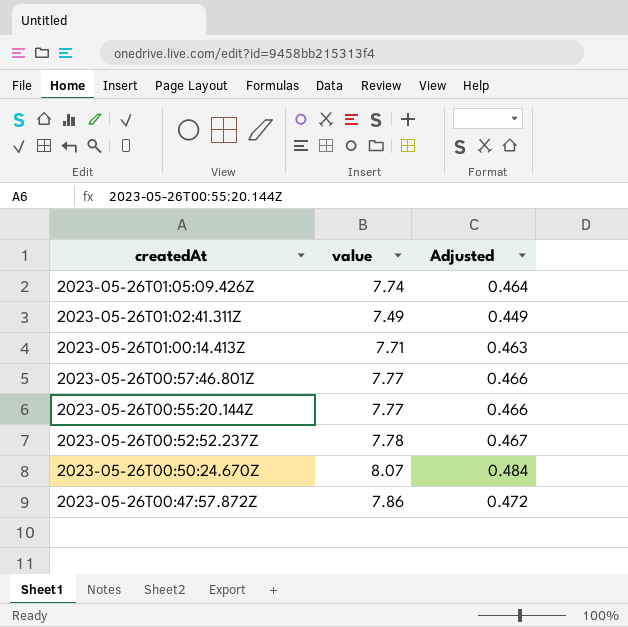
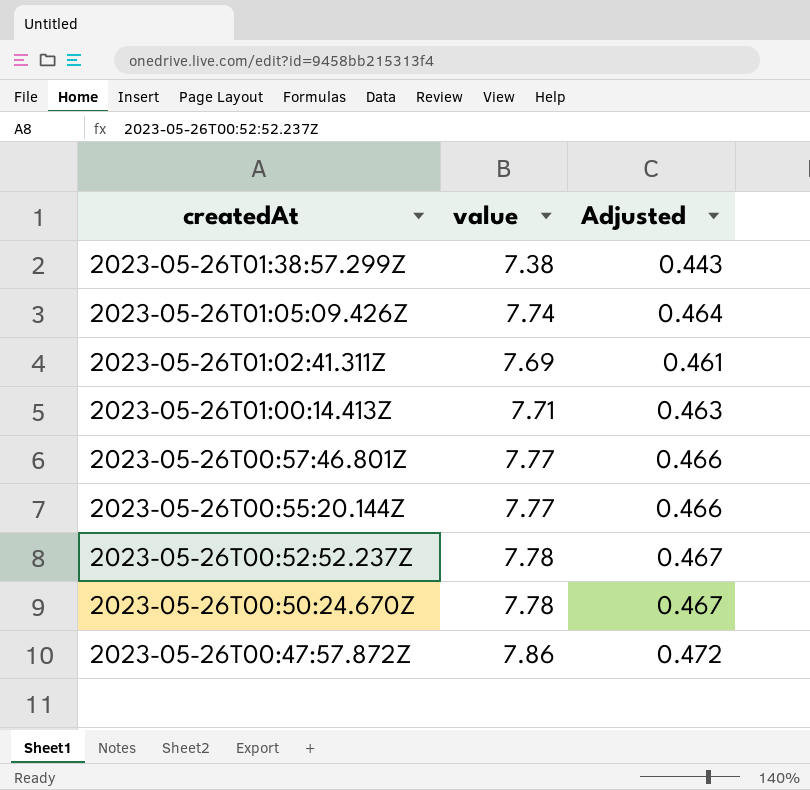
row 2023-05-26T01:38:57.299Z: none -> 7.38 | 0.443
2023-05-26T01:02:41.311Z | value: 7.49 -> 7.69
2023-05-26T01:02:41.311Z | Adjusted: 0.449 -> 0.461
2023-05-26T00:50:24.670Z | value: 8.07 -> 7.78
2023-05-26T00:50:24.670Z | Adjusted: 0.484 -> 0.467

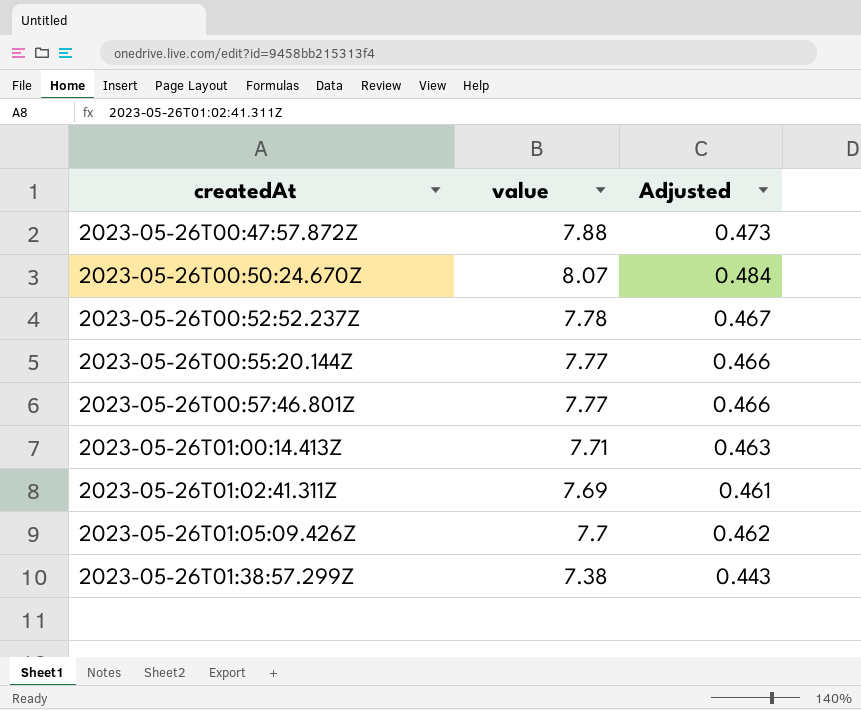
row order: createdAt descending -> createdAt ascending
2023-05-26T00:47:57.872Z | value: 7.86 -> 7.88
2023-05-26T00:47:57.872Z | Adjusted: 0.472 -> 0.473
2023-05-26T00:50:24.670Z | value: 7.78 -> 8.07
2023-05-26T00:50:24.670Z | Adjusted: 0.467 -> 0.484
2023-05-26T01:05:09.426Z | value: 7.74 -> 7.7
2023-05-26T01:05:09.426Z | Adjusted: 0.464 -> 0.462

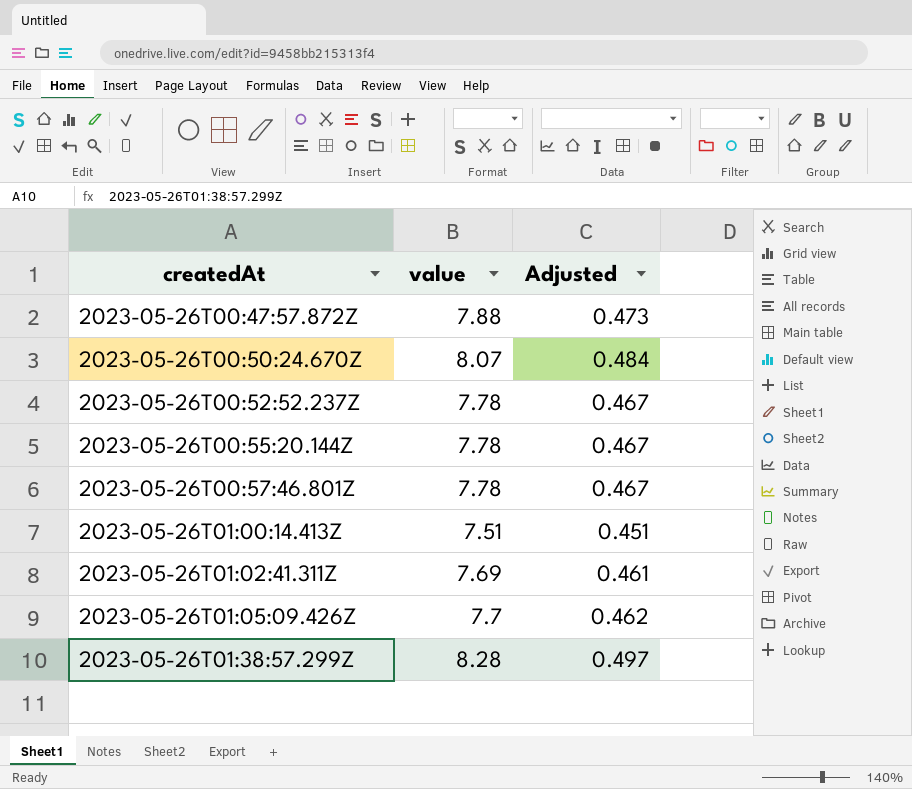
2023-05-26T00:55:20.144Z | value: 7.77 -> 7.78
2023-05-26T00:55:20.144Z | Adjusted: 0.466 -> 0.467
2023-05-26T00:57:46.801Z | value: 7.77 -> 7.78
2023-05-26T00:57:46.801Z | Adjusted: 0.466 -> 0.467
2023-05-26T01:00:14.413Z | value: 7.71 -> 7.51
2023-05-26T01:00:14.413Z | Adjusted: 0.463 -> 0.451
2023-05-26T01:38:57.299Z | value: 7.38 -> 8.28
2023-05-26T01:38:57.299Z | Adjusted: 0.443 -> 0.497

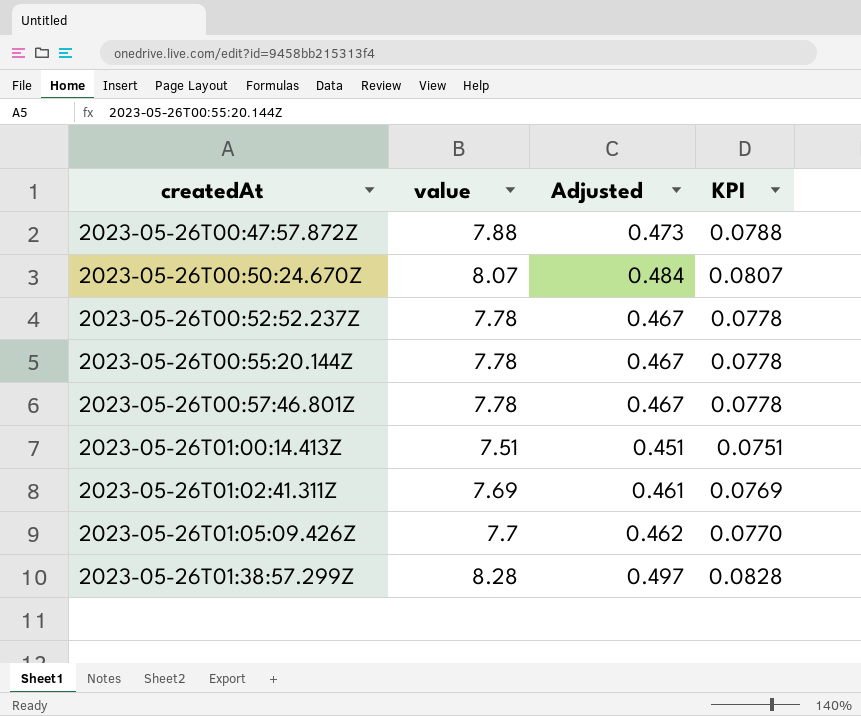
column KPI | formula: none -> [value] * 0.01

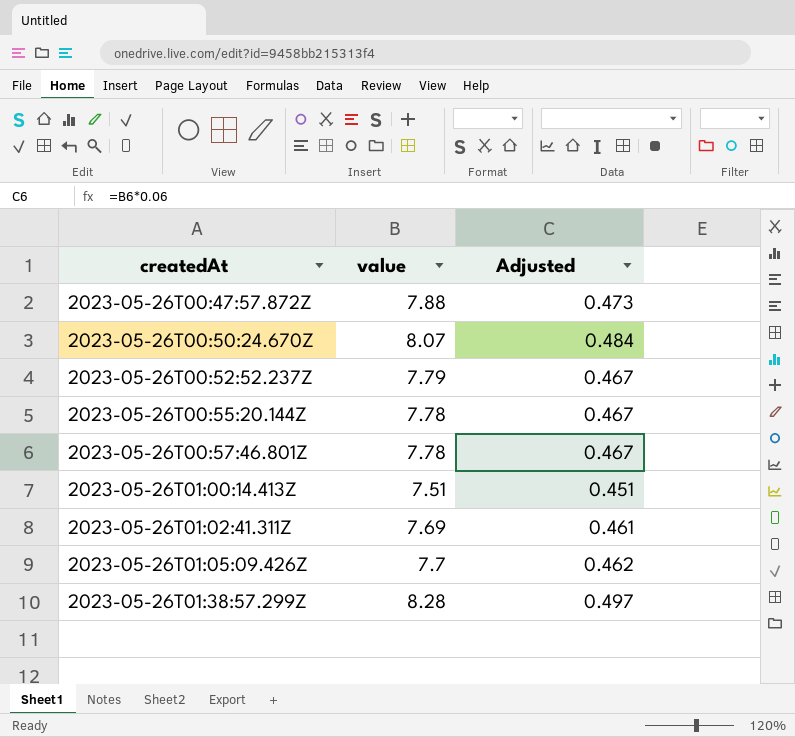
column KPI | formula: [value] * 0.01 -> none
2023-05-26T00:52:52.237Z | value: 7.78 -> 7.79

